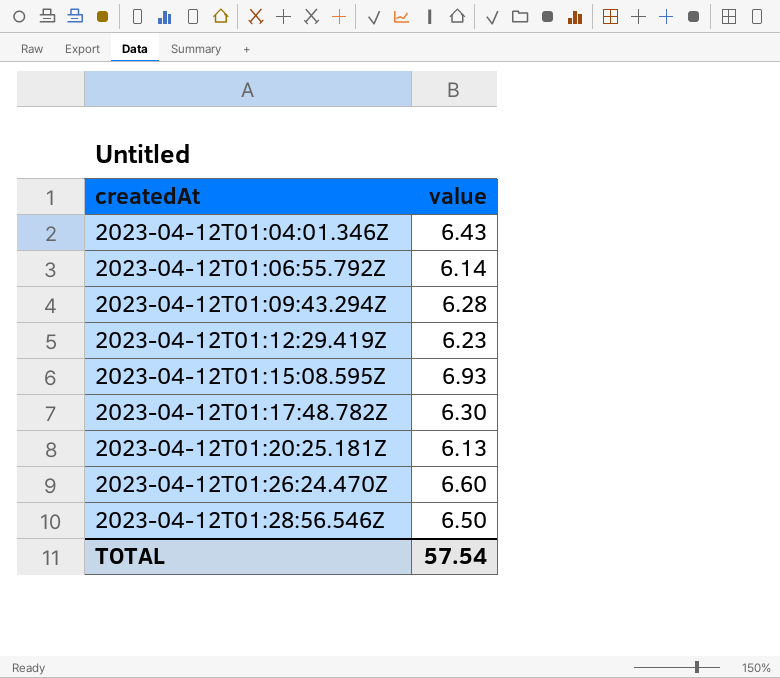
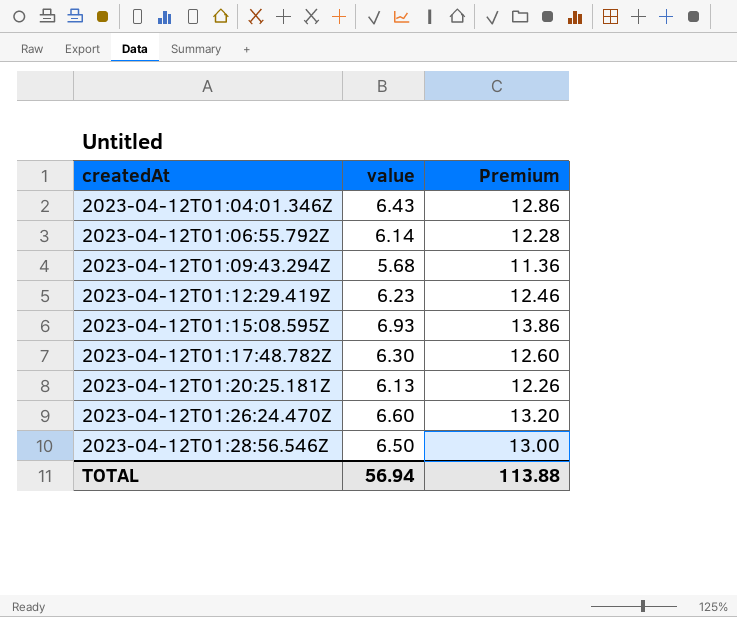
column Premium | formula: none -> [value] * 2
2023-04-12T01:09:43.294Z | value: 6.28 -> 5.68
TOTAL | value: 57.54 -> 56.94

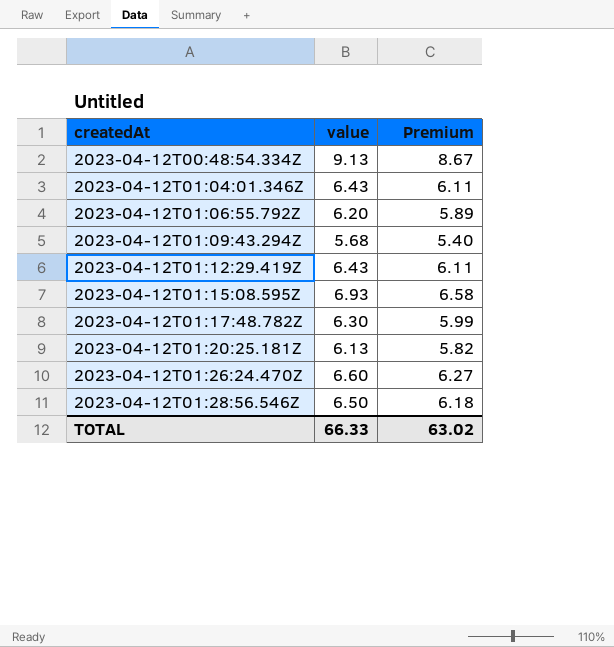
column Premium | formula: [value] * 2 -> [value] * 0.95
row 2023-04-12T00:48:54.334Z: none -> 9.13 | 8.67
2023-04-12T01:06:55.792Z | value: 6.14 -> 6.20
2023-04-12T01:12:29.419Z | value: 6.23 -> 6.43
TOTAL | value: 56.94 -> 66.33
TOTAL | Premium: 113.88 -> 63.02

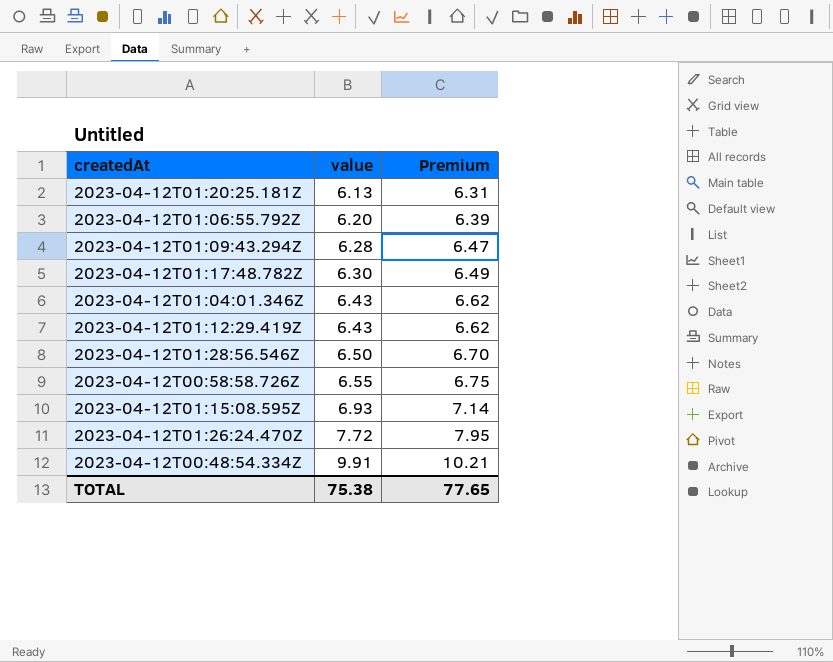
row order: createdAt ascending -> value ascending
column Premium | formula: [value] * 0.95 -> [value] * 1.03
2023-04-12T01:09:43.294Z | value: 5.68 -> 6.28
row 2023-04-12T00:58:58.726Z: none -> 6.55 | 6.75
2023-04-12T01:26:24.470Z | value: 6.60 -> 7.72
2023-04-12T00:48:54.334Z | value: 9.13 -> 9.91
TOTAL | value: 66.33 -> 75.38
TOTAL | Premium: 63.02 -> 77.65

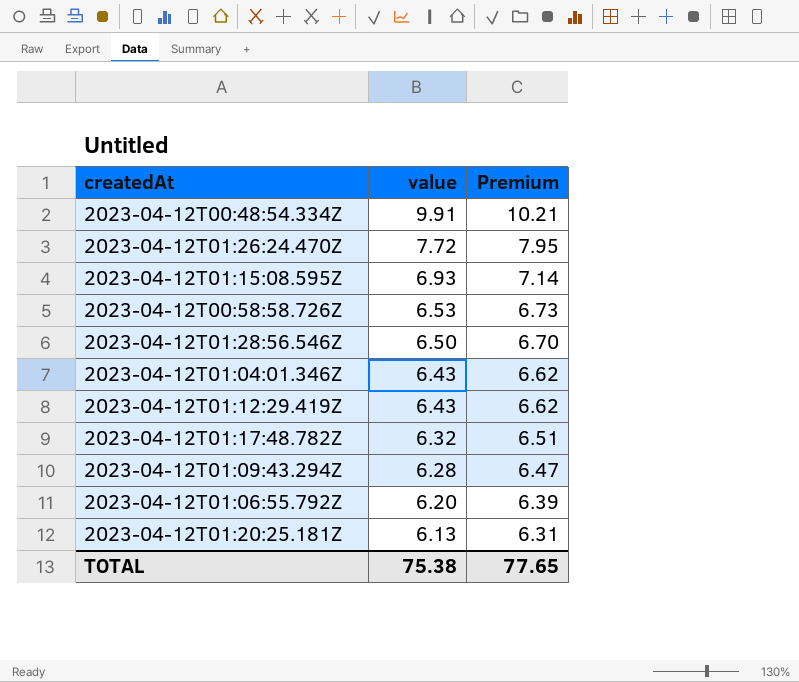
row order: value ascending -> value descending
2023-04-12T00:58:58.726Z | value: 6.55 -> 6.53
2023-04-12T00:58:58.726Z | Premium: 6.75 -> 6.73
2023-04-12T01:17:48.782Z | value: 6.30 -> 6.32
2023-04-12T01:17:48.782Z | Premium: 6.49 -> 6.51

